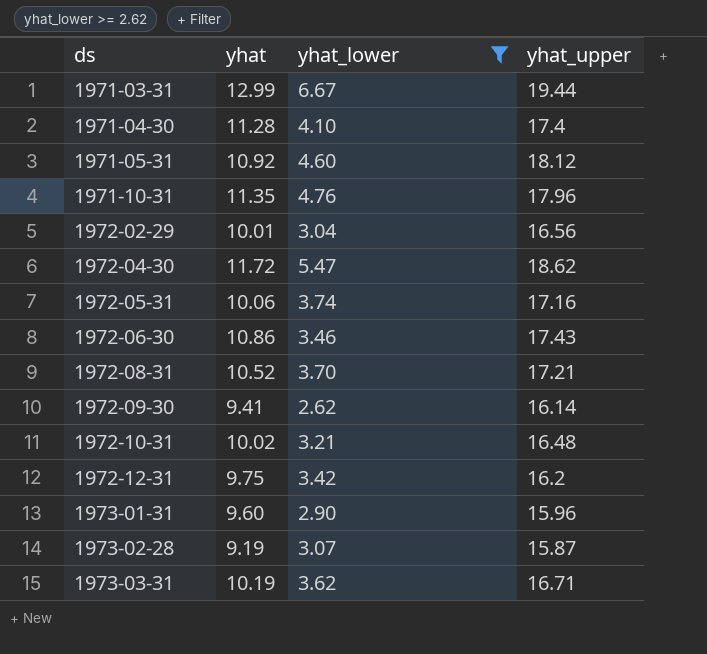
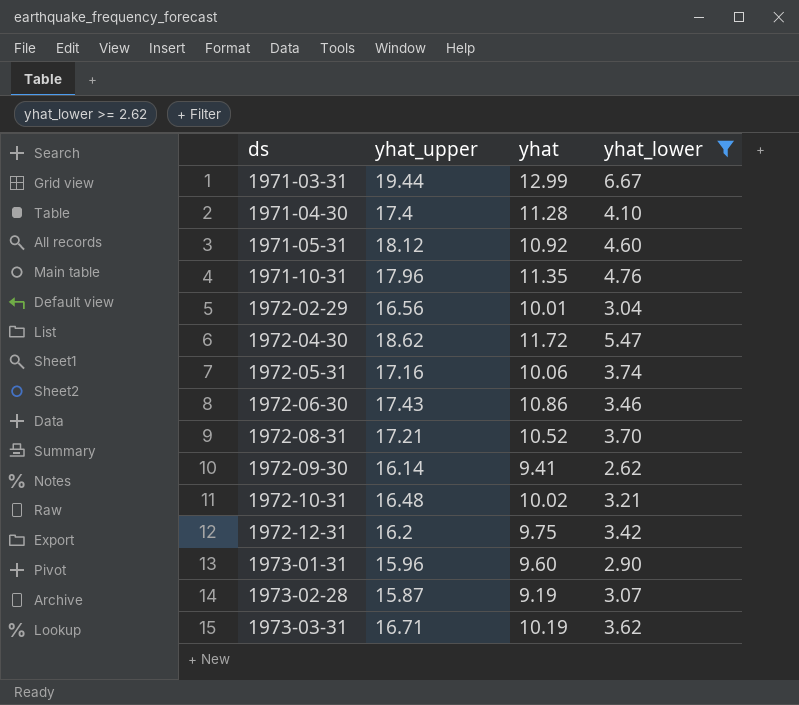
column yhat_upper | position: 4 -> 2

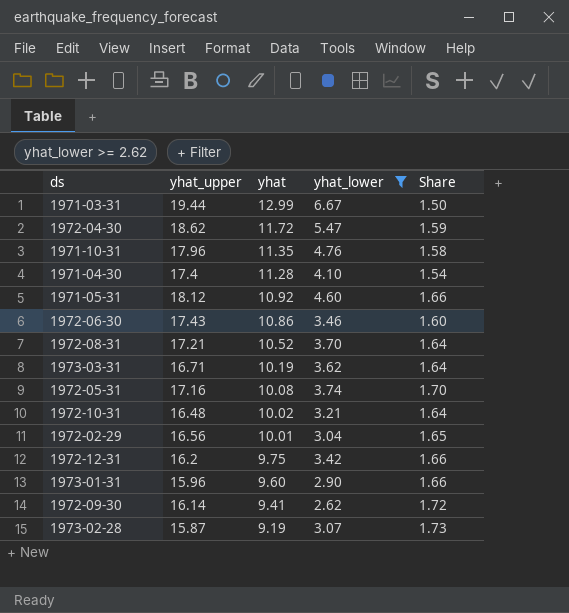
row order: ds ascending -> yhat descending
column Share | formula: none -> [yhat_upper] / [yhat]
1972-05-31 | yhat: 10.06 -> 10.08

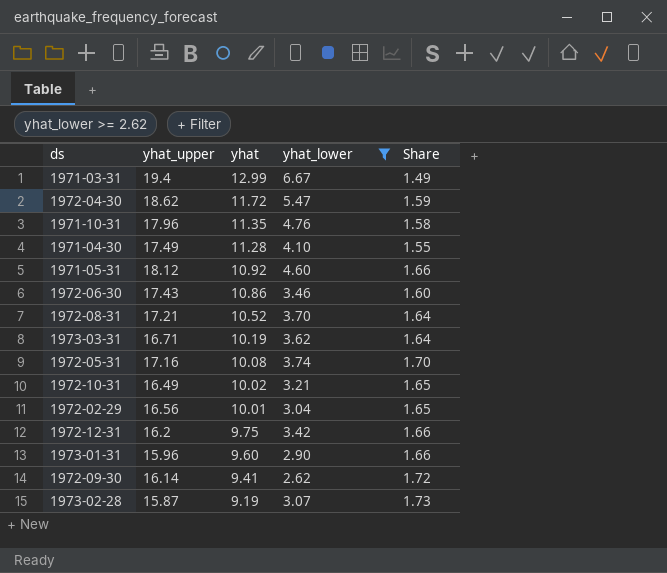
1971-03-31 | yhat_upper: 19.44 -> 19.4
1971-03-31 | Share: 1.50 -> 1.49
1971-04-30 | yhat_upper: 17.4 -> 17.49
1971-04-30 | Share: 1.54 -> 1.55
1972-10-31 | yhat_upper: 16.48 -> 16.49
1972-10-31 | Share: 1.64 -> 1.65

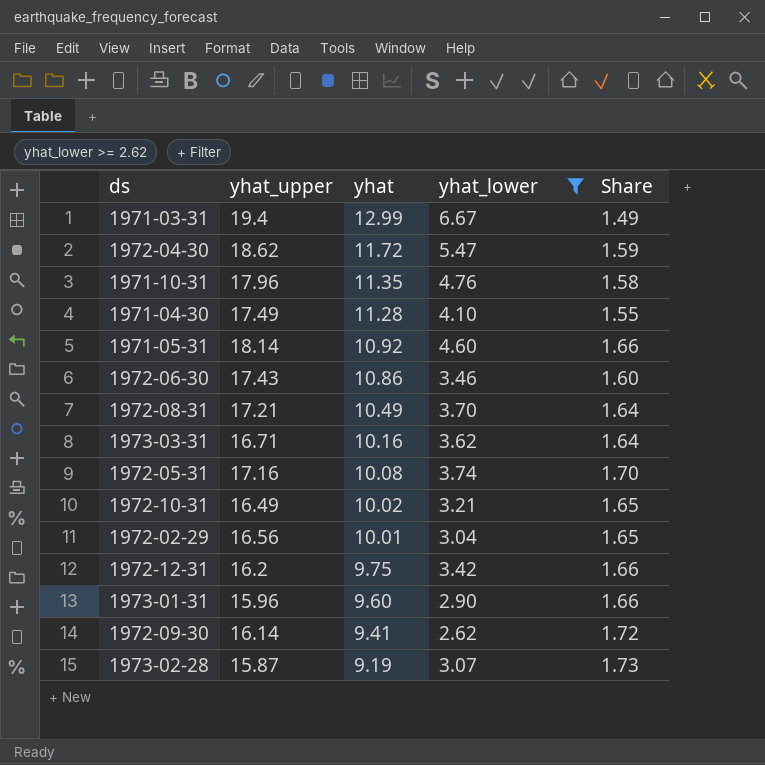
1971-05-31 | yhat_upper: 18.12 -> 18.14
1972-08-31 | yhat: 10.52 -> 10.49
1973-03-31 | yhat: 10.19 -> 10.16

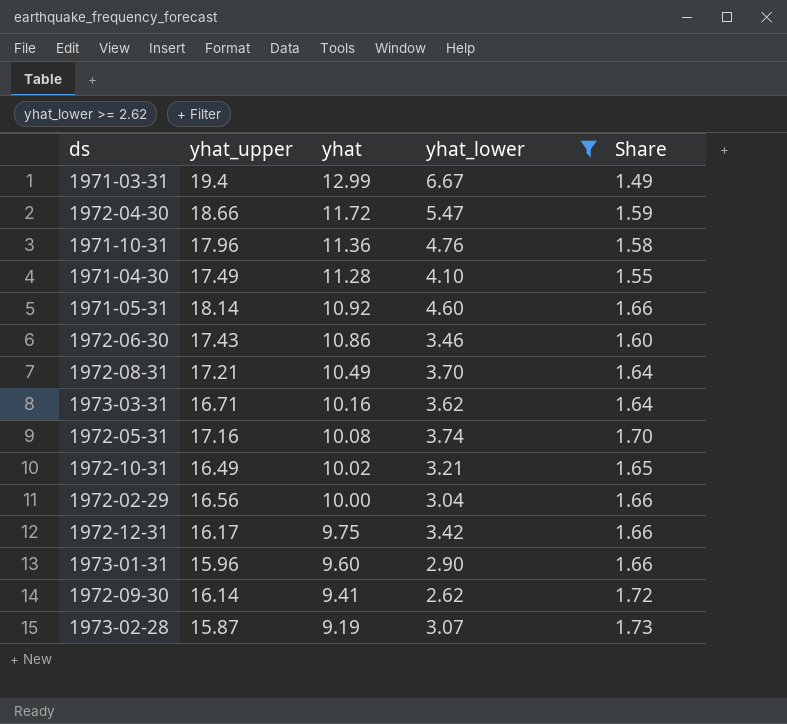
1972-04-30 | yhat_upper: 18.62 -> 18.66
1971-10-31 | yhat: 11.35 -> 11.36
1972-02-29 | yhat: 10.01 -> 10.00
1972-02-29 | Share: 1.65 -> 1.66
1972-12-31 | yhat_upper: 16.2 -> 16.17

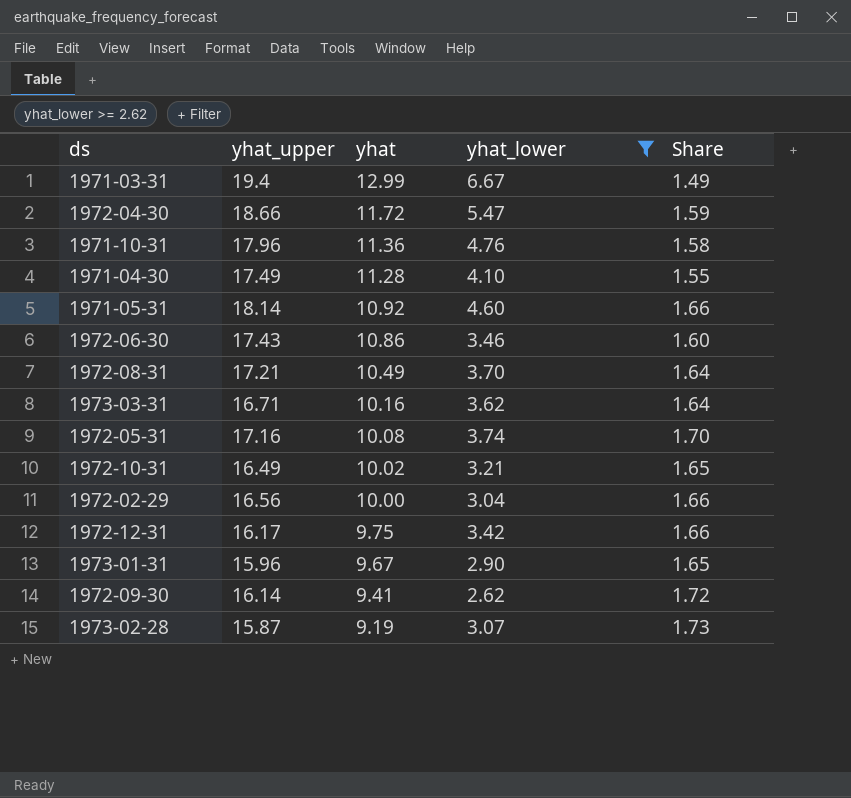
1973-01-31 | yhat: 9.60 -> 9.67
1973-01-31 | Share: 1.66 -> 1.65

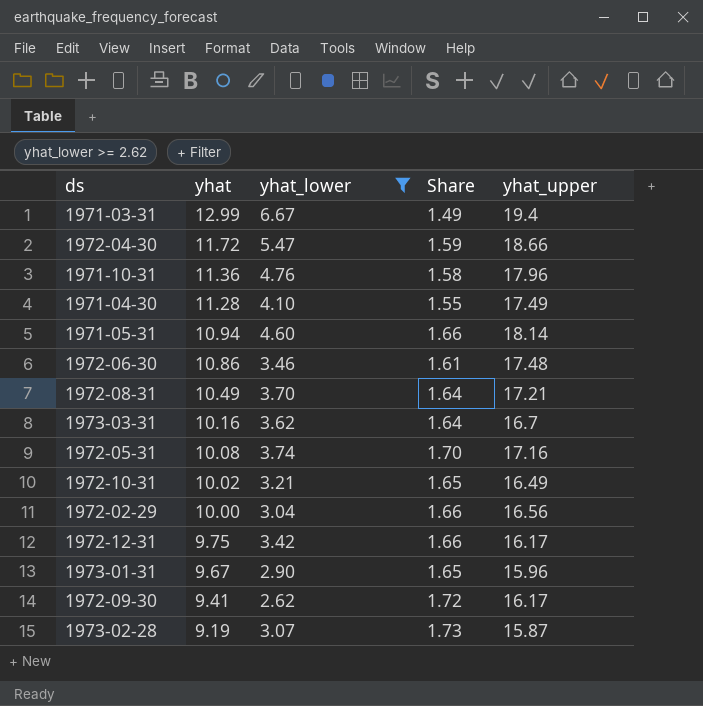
column yhat_upper | position: 2 -> 5
1971-05-31 | yhat: 10.92 -> 10.94
1972-06-30 | Share: 1.60 -> 1.61
1972-06-30 | yhat_upper: 17.43 -> 17.48
1973-03-31 | yhat_upper: 16.71 -> 16.7
1972-09-30 | yhat_upper: 16.14 -> 16.17

